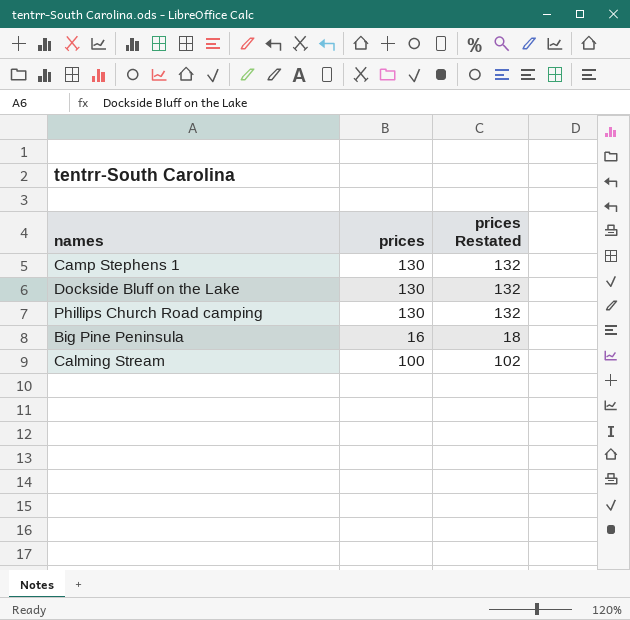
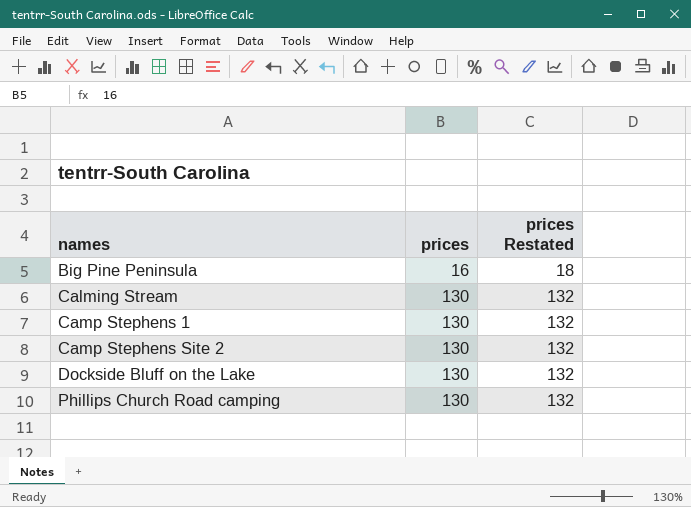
row order: none -> names ascending
Calming Stream | prices: 100 -> 130
Calming Stream | prices Restated: 102 -> 132
row Camp Stephens Site 2: none -> 130 | 132

